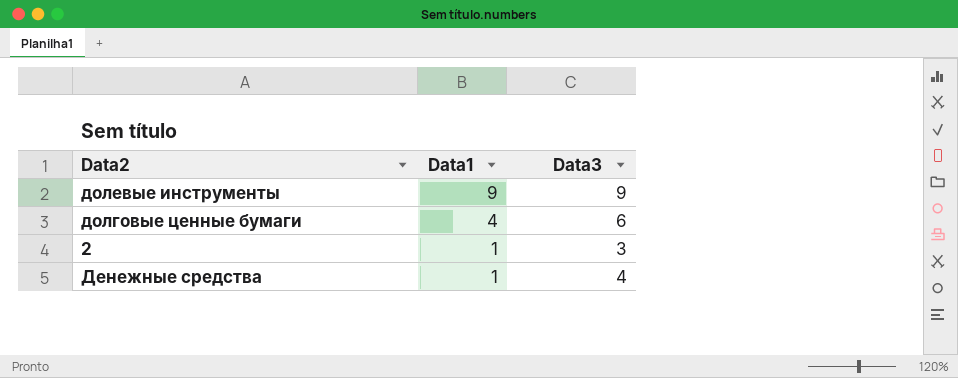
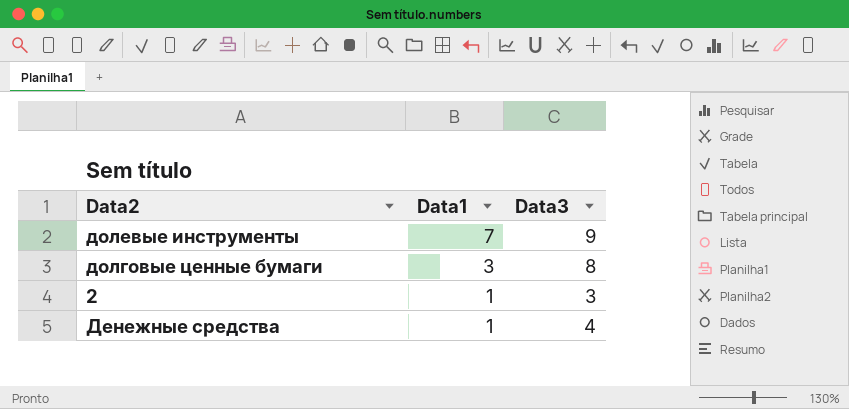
долевые инструменты | Data1: 9 -> 7
долговые ценные бумаги | Data1: 4 -> 3
долговые ценные бумаги | Data3: 6 -> 8

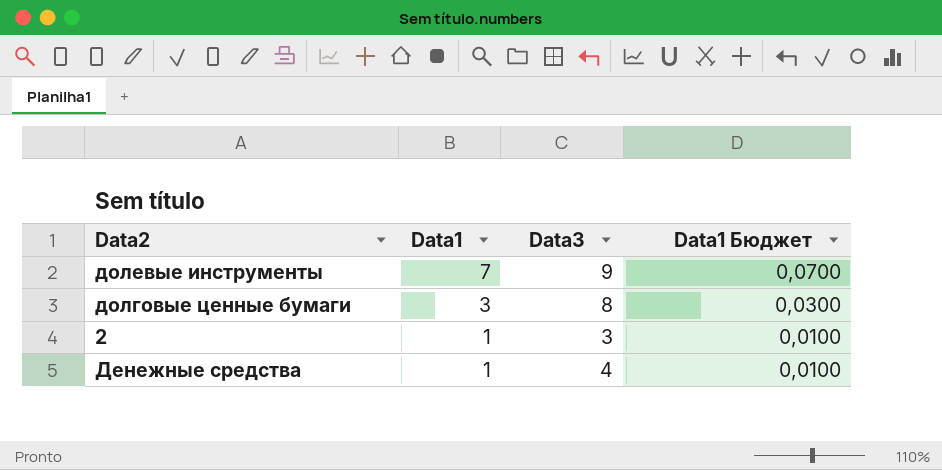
column Data1 Бюджет | formula: none -> [Data1] * 0,01

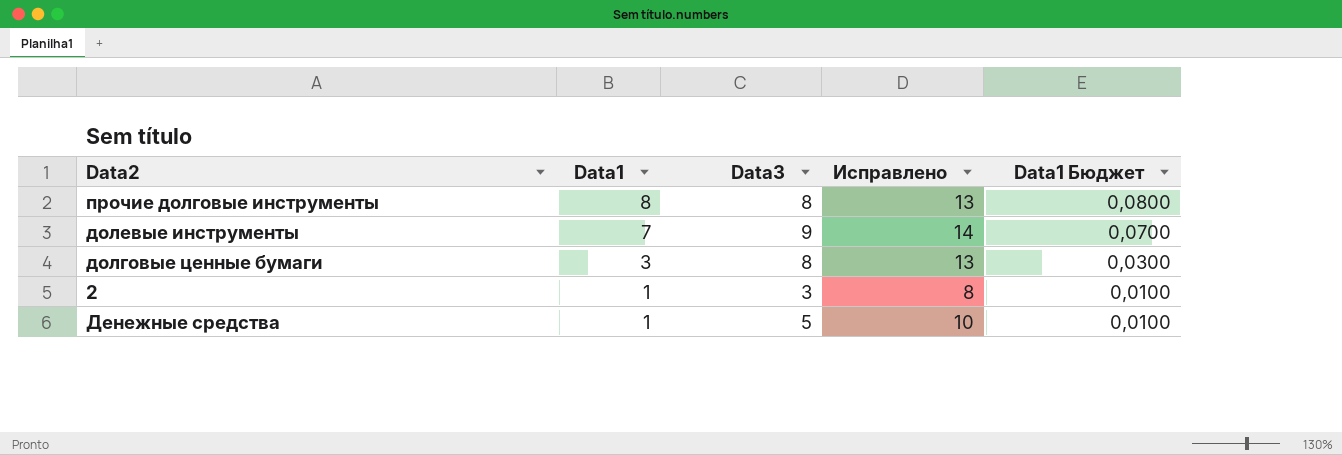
column Исправлено | formula: none -> [Data3] + 5
row прочие долговые инструменты: none -> 8 | 8 | 13 | 0,0800
Денежные средства | Data3: 4 -> 5

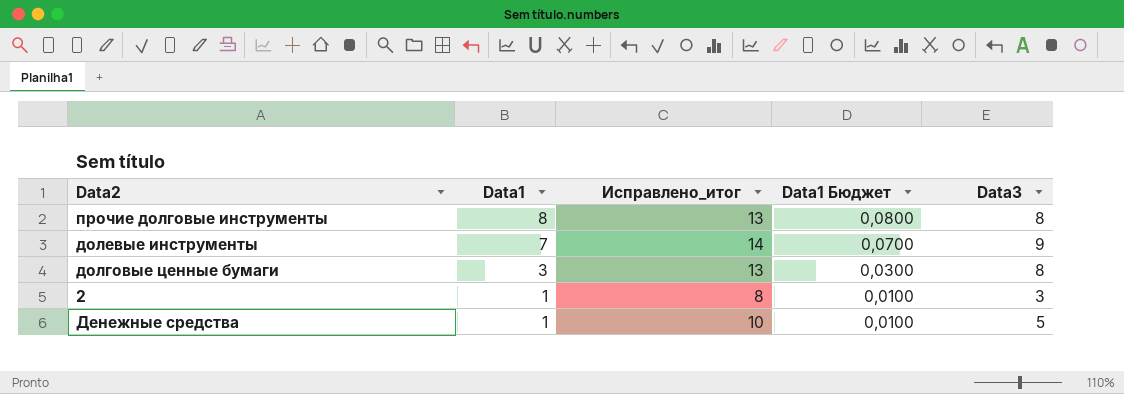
column name: Исправлено -> Исправлено_итог
column Data3 | position: 3 -> 5

